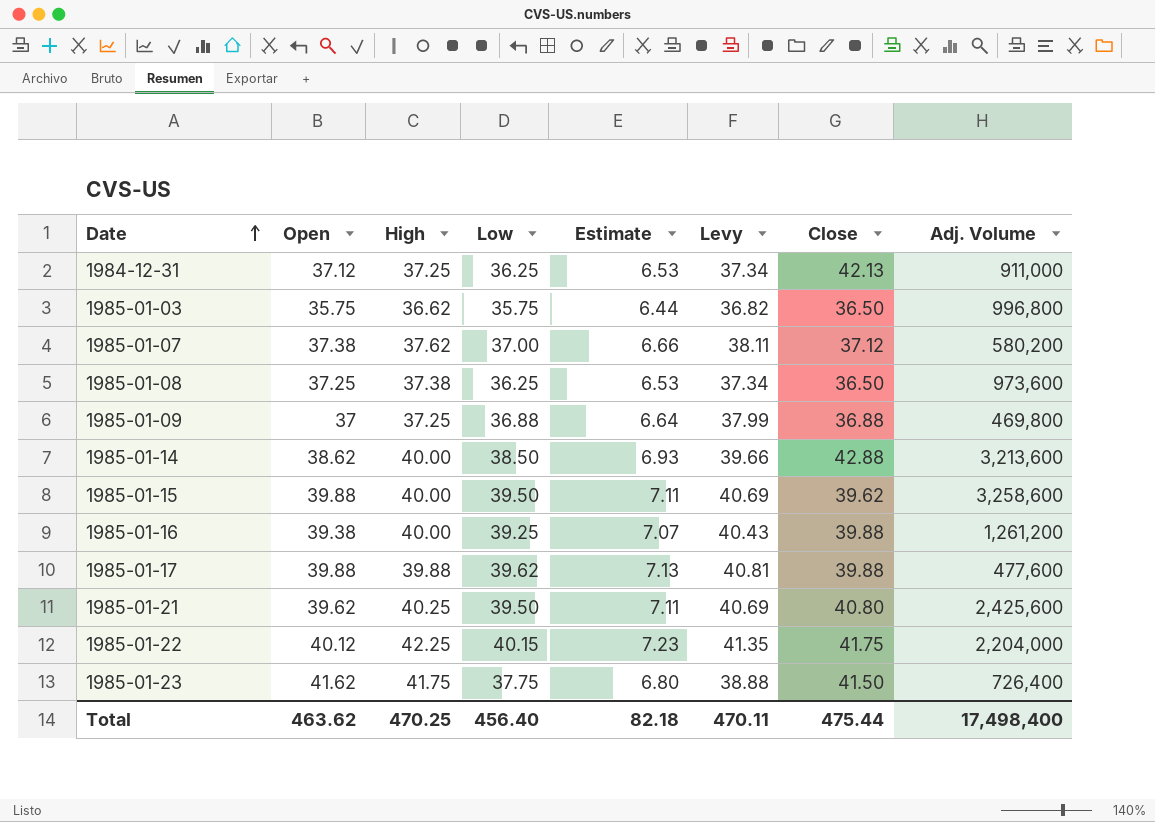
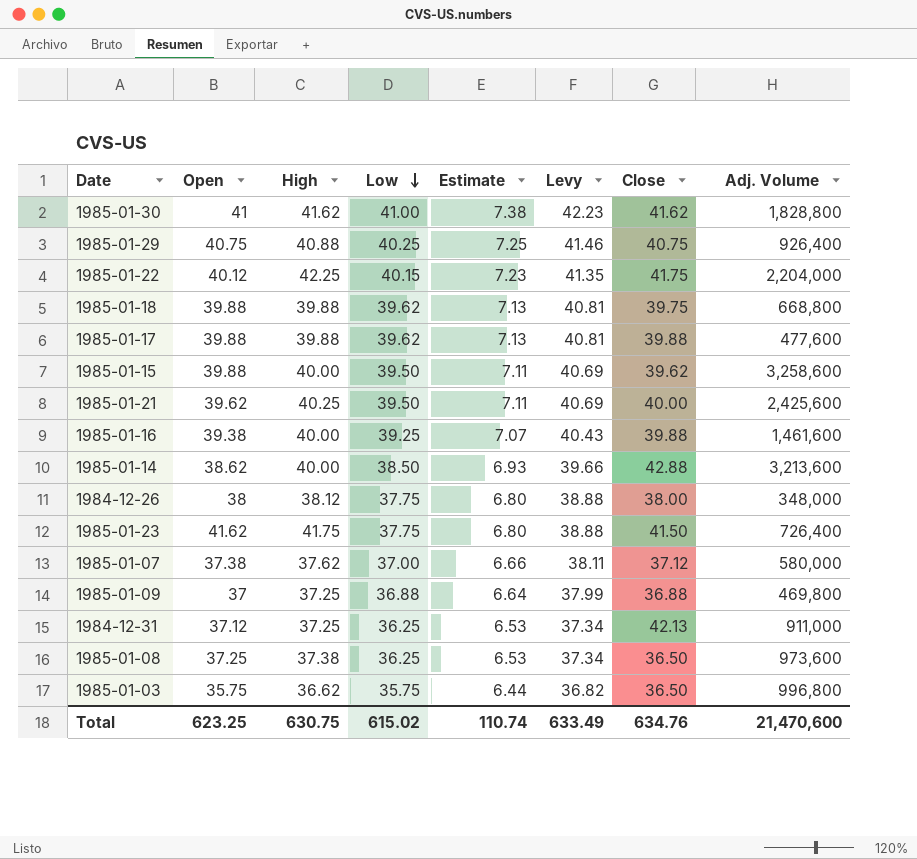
row order: Date ascending -> Low descending
row 1985-01-30: none -> 41 | 41.62 | 41.00 | 7.38 | 42.23 | 41.62 | 1,828,800
row 1985-01-29: none -> 40.75 | 40.88 | 40.25 | 7.25 | 41.46 | 40.75 | 926,400
row 1985-01-18: none -> 39.88 | 39.88 | 39.62 | 7.13 | 40.81 | 39.75 | 668,800
1985-01-21 | Close: 40.80 -> 40.00
1985-01-16 | Adj. Volume: 1,261,200 -> 1,461,600
row 1984-12-26: none -> 38 | 38.12 | 37.75 | 6.80 | 38.88 | 38.00 | 348,000
1985-01-07 | Adj. Volume: 580,200 -> 580,000
Total | Open: 463.62 -> 623.25
Total | High: 470.25 -> 630.75
Total | Low: 456.40 -> 615.02
Total | Estimate: 82.18 -> 110.74
Total | Levy: 470.11 -> 633.49
Total | Close: 475.44 -> 634.76
Total | Adj. Volume: 17,498,400 -> 21,470,600

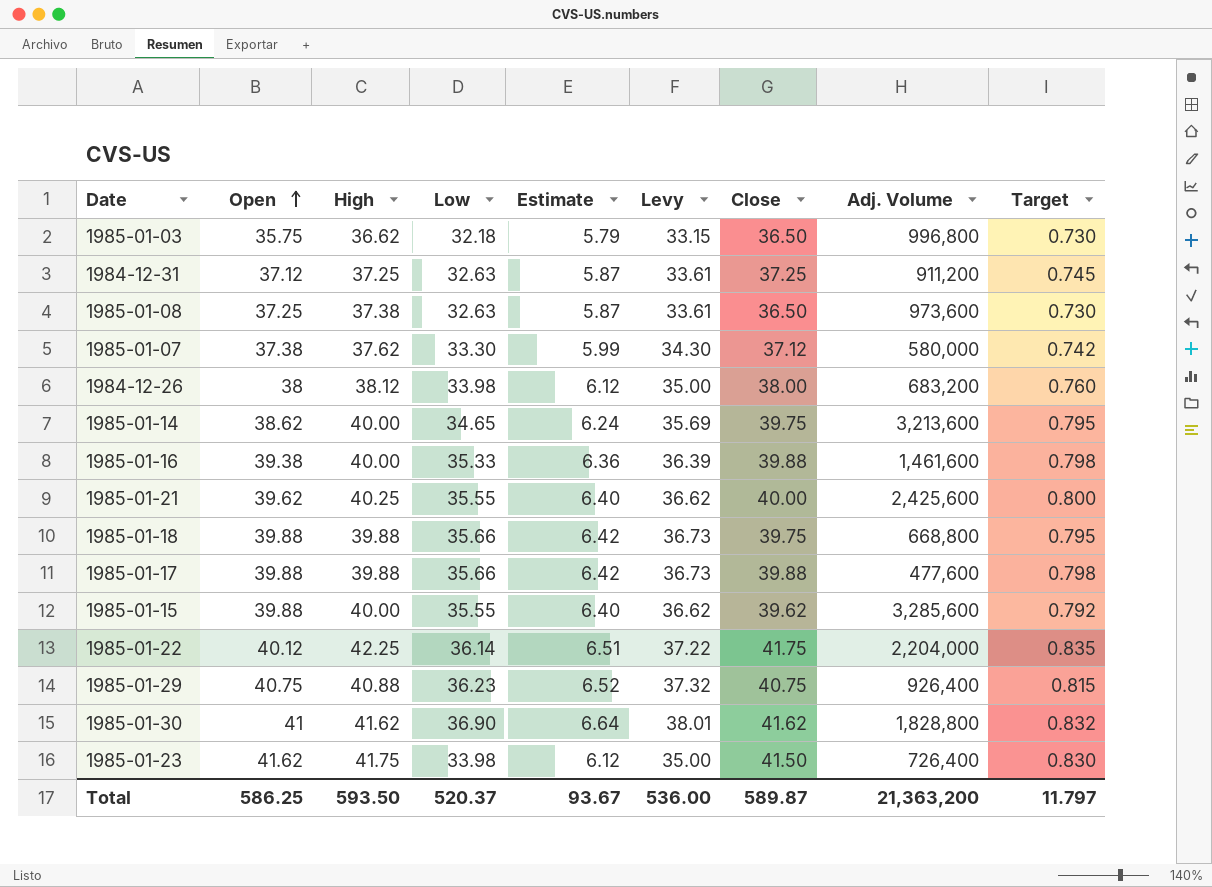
row order: Low descending -> Open ascending
column Target | formula: none -> [Close] * 0.02
row 1985-01-09: 37 | 37.25 | 36.88 | 6.64 | 37.99 | 36.88 | 469,800 -> none
1985-01-03 | Low: 35.75 -> 32.18
1985-01-03 | Estimate: 6.44 -> 5.79
1985-01-03 | Levy: 36.82 -> 33.15
1984-12-31 | Low: 36.25 -> 32.63
1984-12-31 | Estimate: 6.53 -> 5.87
1984-12-31 | Levy: 37.34 -> 33.61
1984-12-31 | Close: 42.13 -> 37.25
1984-12-31 | Adj. Volume: 911,000 -> 911,200
1985-01-08 | Low: 36.25 -> 32.63
1985-01-08 | Estimate: 6.53 -> 5.87
1985-01-08 | Levy: 37.34 -> 33.61
1985-01-07 | Low: 37.00 -> 33.30
1985-01-07 | Estimate: 6.66 -> 5.99
1985-01-07 | Levy: 38.11 -> 34.30
1984-12-26 | Low: 37.75 -> 33.98
1984-12-26 | Estimate: 6.80 -> 6.12
1984-12-26 | Levy: 38.88 -> 35.00
1984-12-26 | Adj. Volume: 348,000 -> 683,200
1985-01-14 | Low: 38.50 -> 34.65
1985-01-14 | Estimate: 6.93 -> 6.24
1985-01-14 | Levy: 39.66 -> 35.69
1985-01-14 | Close: 42.88 -> 39.75
1985-01-16 | Low: 39.25 -> 35.33
1985-01-16 | Estimate: 7.07 -> 6.36
1985-01-16 | Levy: 40.43 -> 36.39
1985-01-21 | Low: 39.50 -> 35.55
1985-01-21 | Estimate: 7.11 -> 6.40
1985-01-21 | Levy: 40.69 -> 36.62
1985-01-18 | Low: 39.62 -> 35.66
1985-01-18 | Estimate: 7.13 -> 6.42
1985-01-18 | Levy: 40.81 -> 36.73
1985-01-17 | Low: 39.62 -> 35.66
1985-01-17 | Estimate: 7.13 -> 6.42
1985-01-17 | Levy: 40.81 -> 36.73
1985-01-15 | Low: 39.50 -> 35.55
1985-01-15 | Estimate: 7.11 -> 6.40
1985-01-15 | Levy: 40.69 -> 36.62
1985-01-15 | Adj. Volume: 3,258,600 -> 3,285,600
1985-01-22 | Low: 40.15 -> 36.14
1985-01-22 | Estimate: 7.23 -> 6.51
1985-01-22 | Levy: 41.35 -> 37.22
1985-01-29 | Low: 40.25 -> 36.23
1985-01-29 | Estimate: 7.25 -> 6.52
1985-01-29 | Levy: 41.46 -> 37.32
1985-01-30 | Low: 41.00 -> 36.90
1985-01-30 | Estimate: 7.38 -> 6.64
1985-01-30 | Levy: 42.23 -> 38.01
1985-01-23 | Low: 37.75 -> 33.98
1985-01-23 | Estimate: 6.80 -> 6.12
1985-01-23 | Levy: 38.88 -> 35.00
Total | Open: 623.25 -> 586.25
Total | High: 630.75 -> 593.50
Total | Low: 615.02 -> 520.37
Total | Estimate: 110.74 -> 93.67
Total | Levy: 633.49 -> 536.00
Total | Close: 634.76 -> 589.87
Total | Adj. Volume: 21,470,600 -> 21,363,200

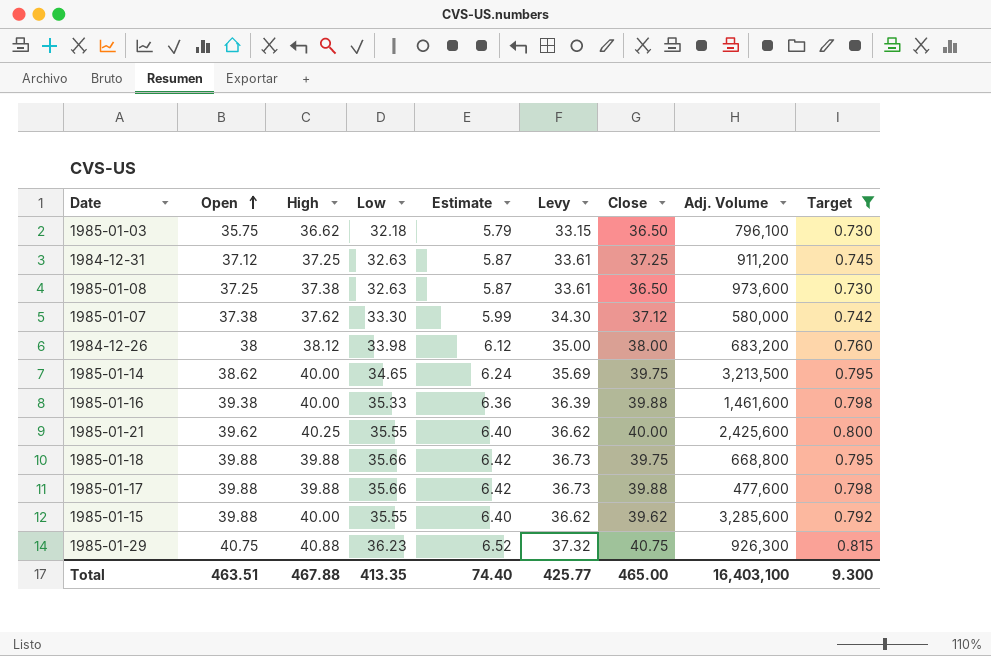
filter: none -> Target <= 0.815
1985-01-03 | Adj. Volume: 996,800 -> 796,100
1985-01-14 | Adj. Volume: 3,213,600 -> 3,213,500
1985-01-29 | Adj. Volume: 926,400 -> 926,300
Total | Open: 586.25 -> 463.51
Total | High: 593.50 -> 467.88
Total | Low: 520.37 -> 413.35
Total | Estimate: 93.67 -> 74.40
Total | Levy: 536.00 -> 425.77
Total | Close: 589.87 -> 465.00
Total | Adj. Volume: 21,363,200 -> 16,403,100
Total | Target: 11.797 -> 9.300

